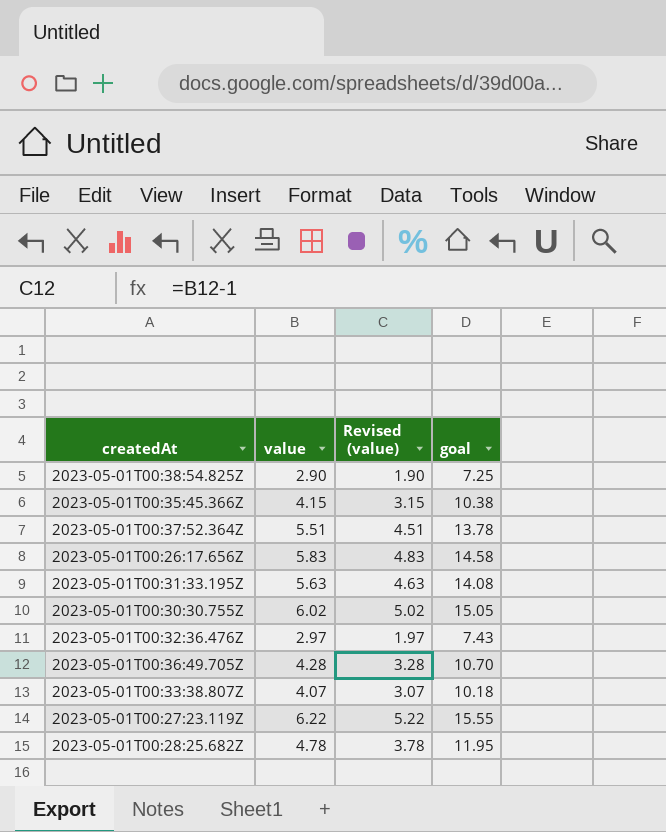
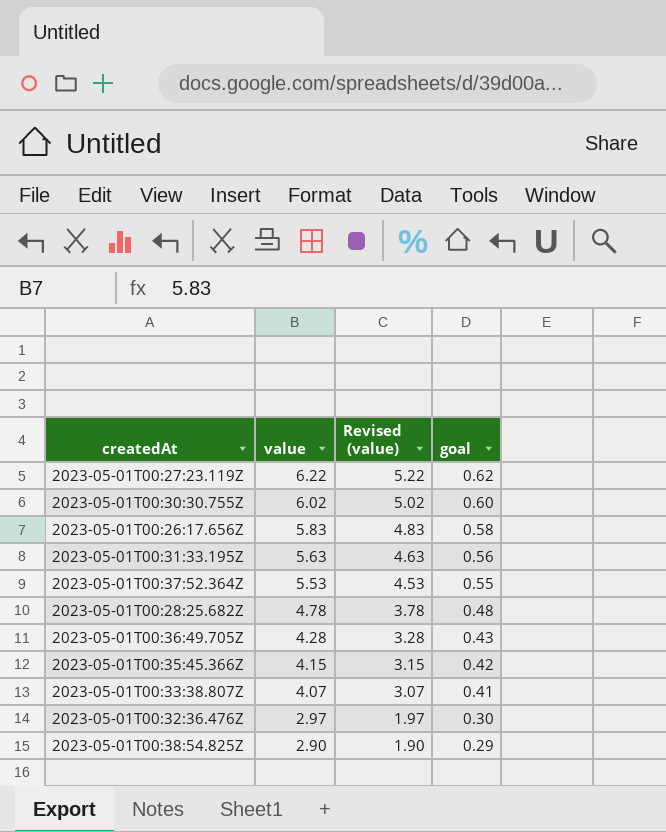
row order: none -> value descending
column goal | formula: [value] * 2.5 -> [value] * 0.1
2023-05-01T00:37:52.364Z | value: 5.51 -> 5.53
2023-05-01T00:37:52.364Z | Revised (value): 4.51 -> 4.53

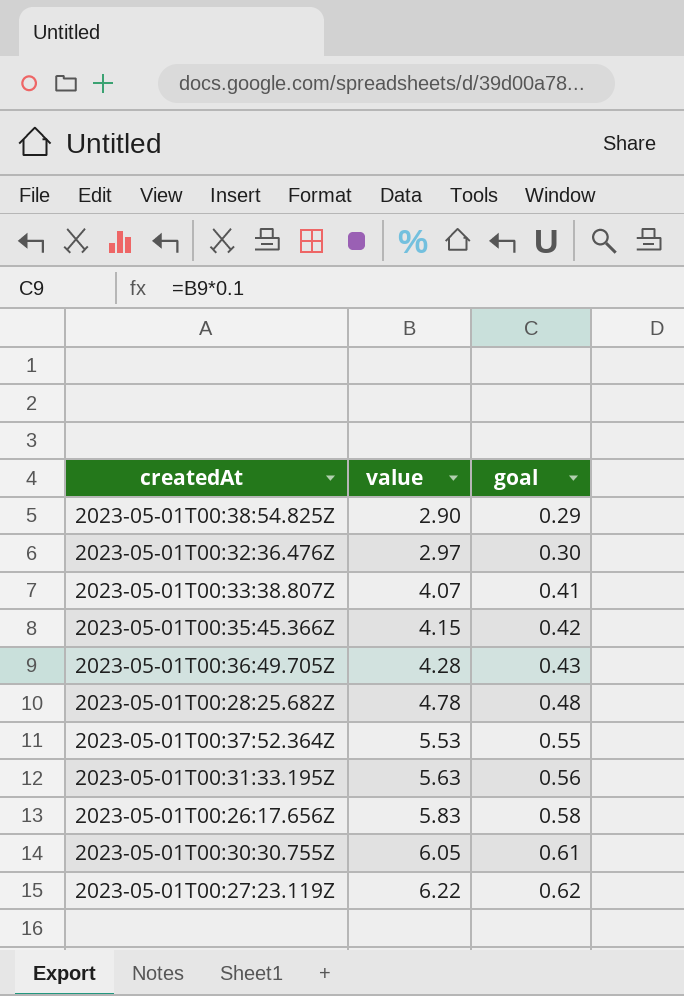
row order: value descending -> value ascending
column Revised (value) | formula: [value] - 1 -> none
2023-05-01T00:30:30.755Z | value: 6.02 -> 6.05
2023-05-01T00:30:30.755Z | goal: 0.60 -> 0.61

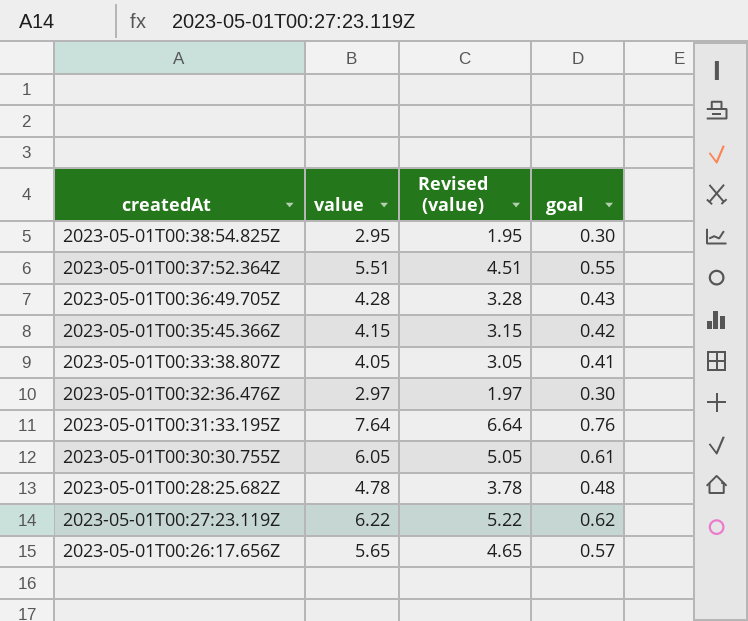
row order: value ascending -> createdAt descending
column Revised (value) | formula: none -> [value] - 1
2023-05-01T00:38:54.825Z | value: 2.90 -> 2.95
2023-05-01T00:38:54.825Z | goal: 0.29 -> 0.30
2023-05-01T00:37:52.364Z | value: 5.53 -> 5.51
2023-05-01T00:33:38.807Z | value: 4.07 -> 4.05
2023-05-01T00:31:33.195Z | value: 5.63 -> 7.64
2023-05-01T00:31:33.195Z | goal: 0.56 -> 0.76
2023-05-01T00:26:17.656Z | value: 5.83 -> 5.65
2023-05-01T00:26:17.656Z | goal: 0.58 -> 0.57

